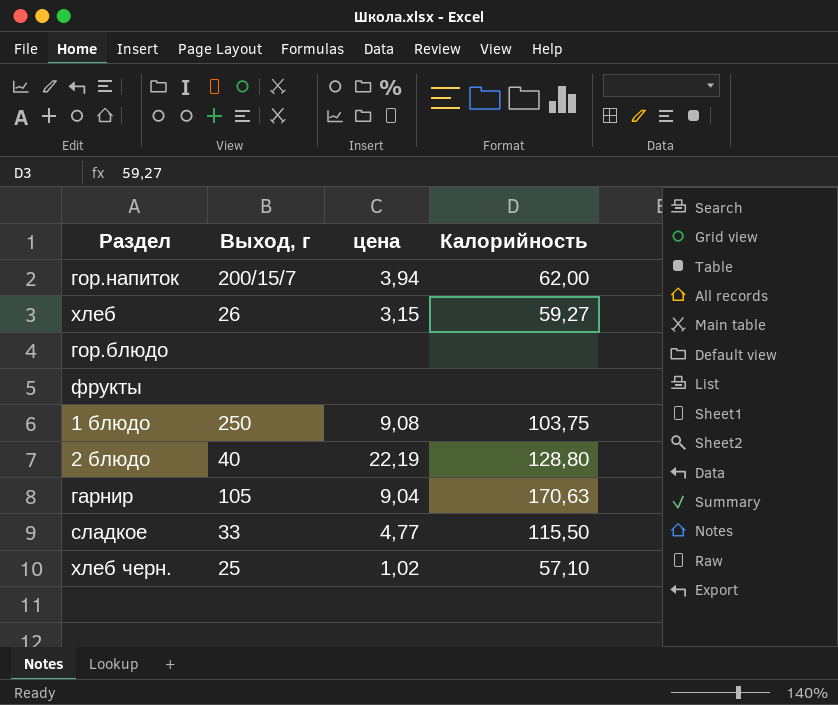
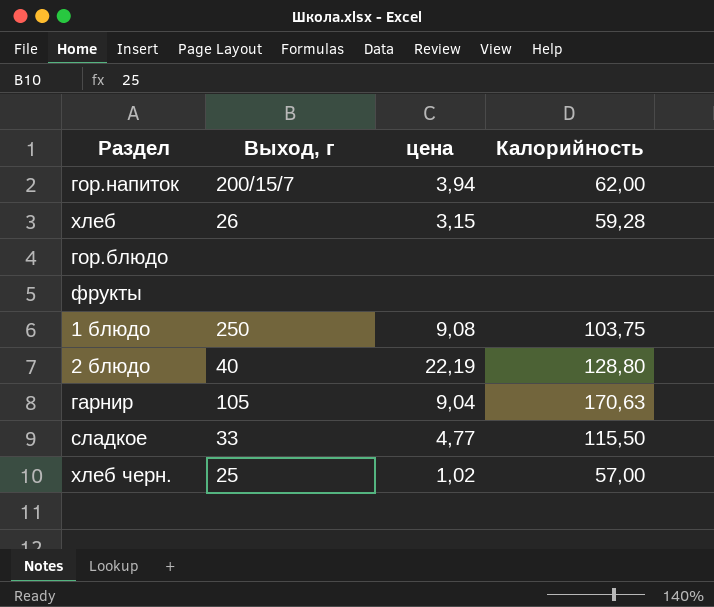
хлеб | Калорийность: 59,27 -> 59,28
хлеб черн. | Калорийность: 57,10 -> 57,00

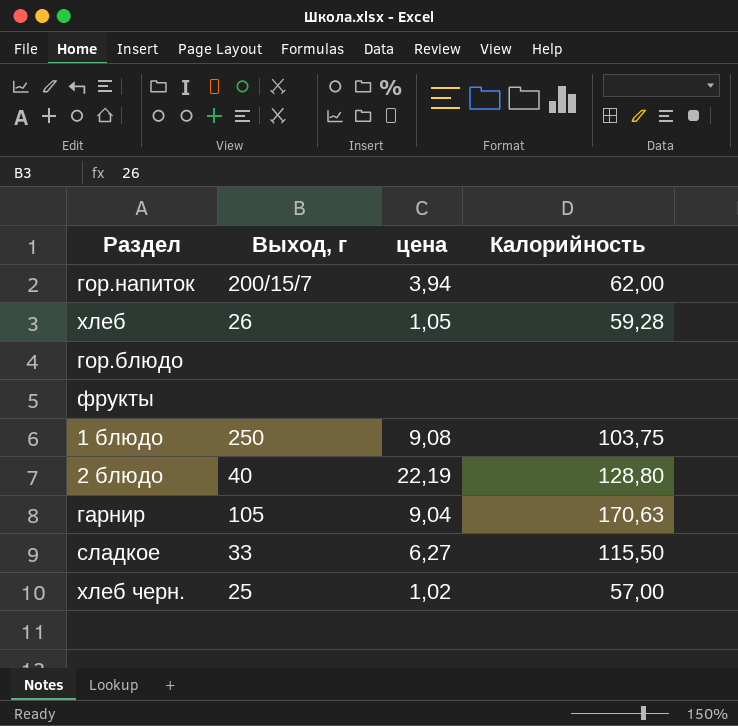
хлеб | цена: 3,15 -> 1,05
сладкое | цена: 4,77 -> 6,27

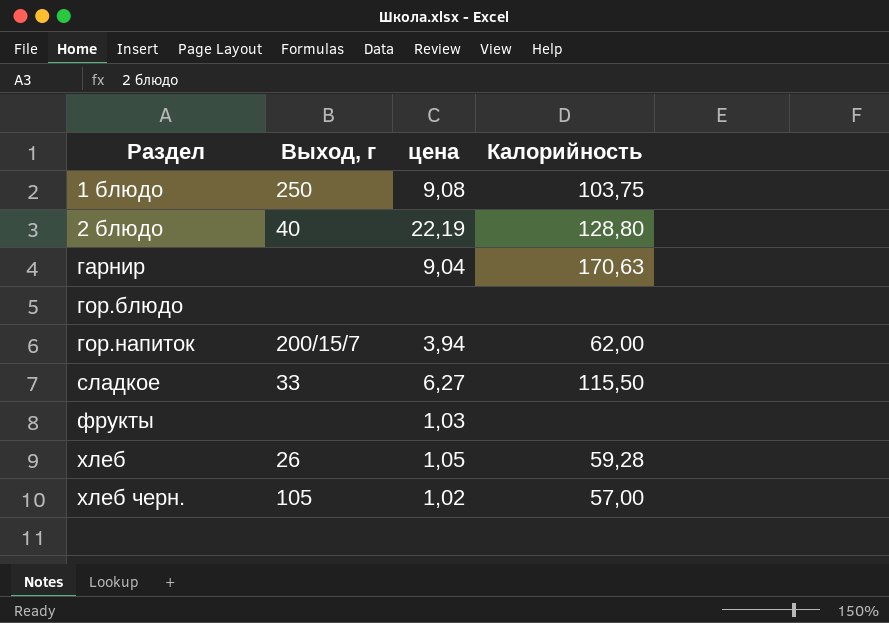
row order: none -> Раздел ascending
гарнир | Выход, г: 105 -> none
фрукты | цена: none -> 1,03
хлеб черн. | Выход, г: 25 -> 105

